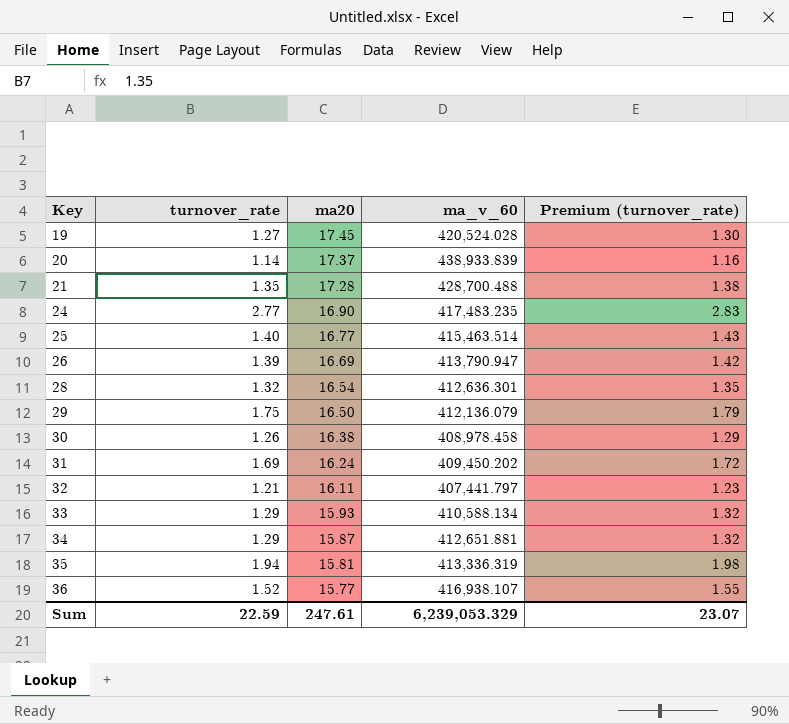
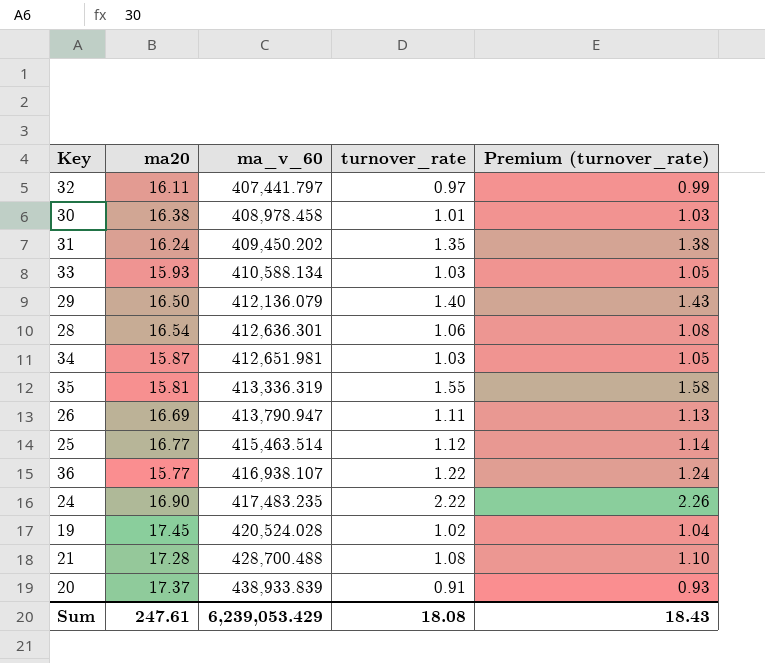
row order: Key ascending -> ma_v_60 ascending
column turnover_rate | position: 2 -> 4
32 | turnover_rate: 1.21 -> 0.97
32 | Premium (turnover_rate): 1.23 -> 0.99
30 | turnover_rate: 1.26 -> 1.01
30 | Premium (turnover_rate): 1.29 -> 1.03
31 | turnover_rate: 1.69 -> 1.35
31 | Premium (turnover_rate): 1.72 -> 1.38
33 | turnover_rate: 1.29 -> 1.03
33 | Premium (turnover_rate): 1.32 -> 1.05
29 | turnover_rate: 1.75 -> 1.40
29 | Premium (turnover_rate): 1.79 -> 1.43
28 | turnover_rate: 1.32 -> 1.06
28 | Premium (turnover_rate): 1.35 -> 1.08
34 | ma_v_60: 412,651.881 -> 412,651.981
34 | turnover_rate: 1.29 -> 1.03
34 | Premium (turnover_rate): 1.32 -> 1.05
35 | turnover_rate: 1.94 -> 1.55
35 | Premium (turnover_rate): 1.98 -> 1.58
26 | turnover_rate: 1.39 -> 1.11
26 | Premium (turnover_rate): 1.42 -> 1.13
25 | turnover_rate: 1.40 -> 1.12
25 | Premium (turnover_rate): 1.43 -> 1.14
36 | turnover_rate: 1.52 -> 1.22
36 | Premium (turnover_rate): 1.55 -> 1.24
24 | turnover_rate: 2.77 -> 2.22
24 | Premium (turnover_rate): 2.83 -> 2.26
19 | turnover_rate: 1.27 -> 1.02
19 | Premium (turnover_rate): 1.30 -> 1.04
21 | turnover_rate: 1.35 -> 1.08
21 | Premium (turnover_rate): 1.38 -> 1.10
20 | turnover_rate: 1.14 -> 0.91
20 | Premium (turnover_rate): 1.16 -> 0.93
Sum | ma_v_60: 6,239,053.329 -> 6,239,053.429
Sum | turnover_rate: 22.59 -> 18.08
Sum | Premium (turnover_rate): 23.07 -> 18.43

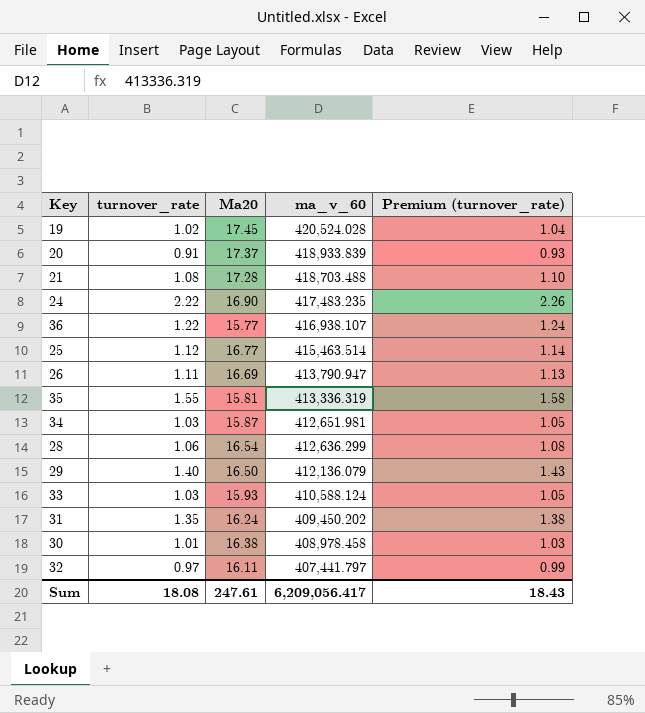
row order: ma_v_60 ascending -> ma_v_60 descending
column turnover_rate | position: 4 -> 2
column name: ma20 -> Ma20
20 | ma_v_60: 438,933.839 -> 418,933.839
21 | ma_v_60: 428,700.488 -> 418,703.488
28 | ma_v_60: 412,636.301 -> 412,636.299
33 | ma_v_60: 410,588.134 -> 410,588.124
Sum | ma_v_60: 6,239,053.429 -> 6,209,056.417

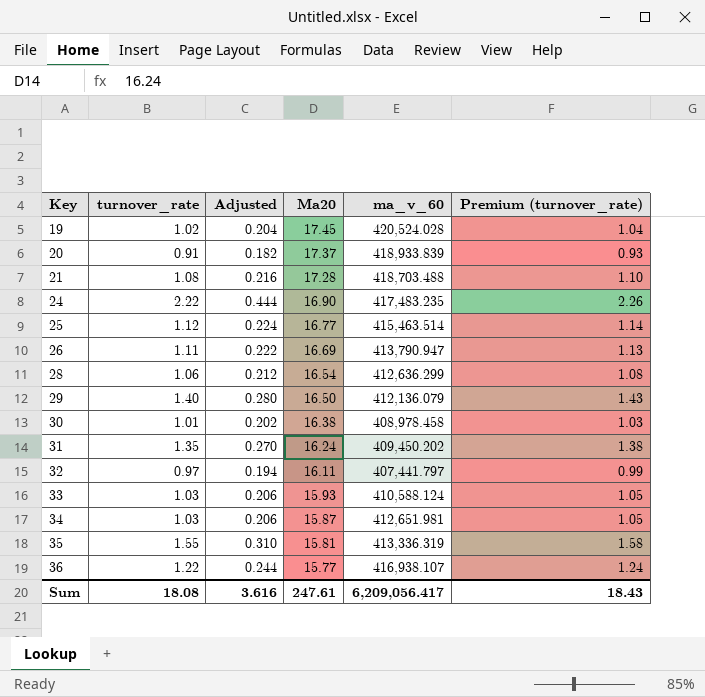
row order: ma_v_60 descending -> Key ascending
column Adjusted | formula: none -> [turnover_rate] * 0.2

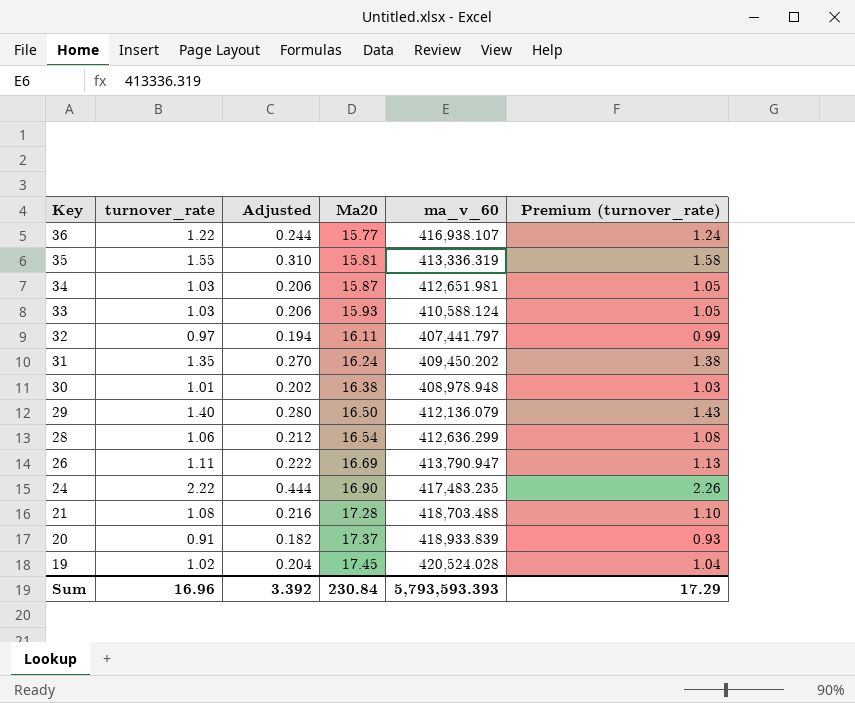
row order: Key ascending -> Key descending
row 25: 1.12 | 0.224 | 16.77 | 415,463.514 | 1.14 -> none
30 | ma_v_60: 408,978.458 -> 408,978.948
Sum | turnover_rate: 18.08 -> 16.96
Sum | Adjusted: 3.616 -> 3.392
Sum | Ma20: 247.61 -> 230.84
Sum | ma_v_60: 6,209,056.417 -> 5,793,593.393
Sum | Premium (turnover_rate): 18.43 -> 17.29

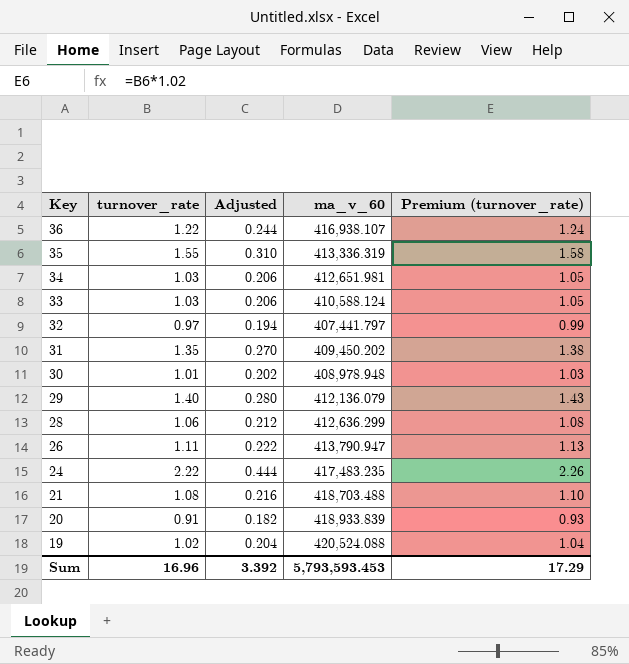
column Ma20 | position: 4 -> none
19 | ma_v_60: 420,524.028 -> 420,524.088
Sum | ma_v_60: 5,793,593.393 -> 5,793,593.453

